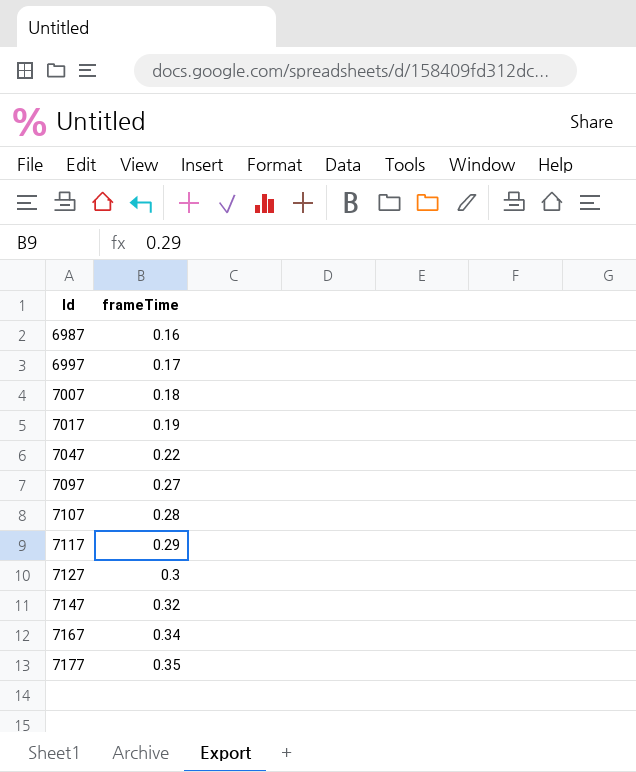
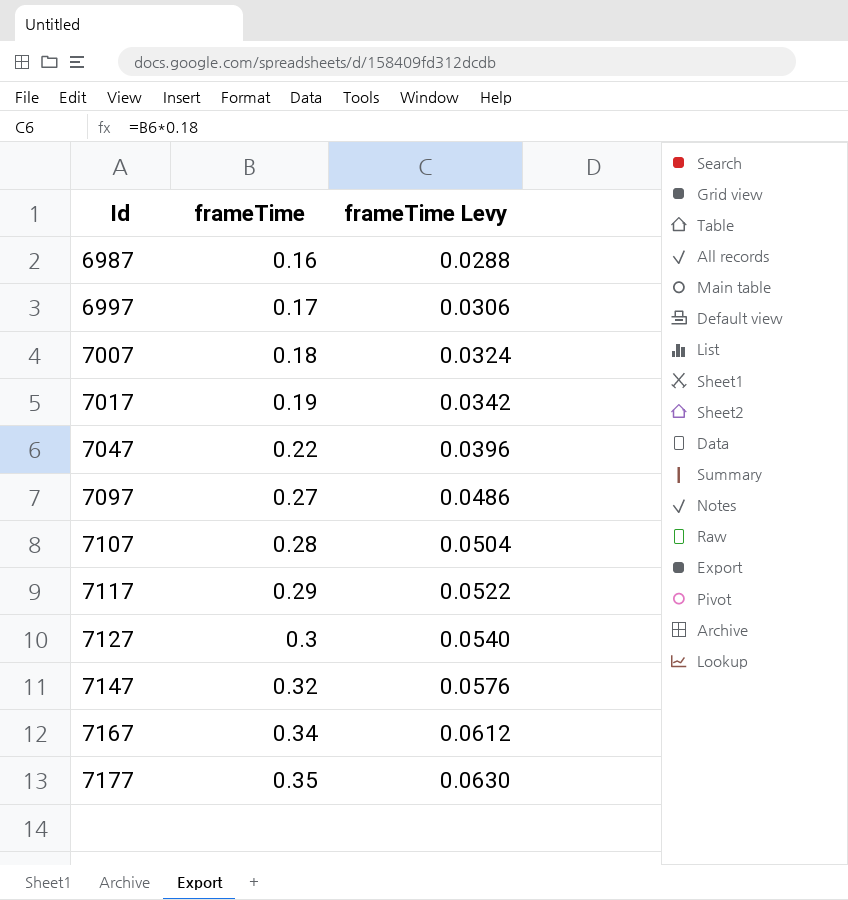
column frameTime Levy | formula: none -> [frameTime] * 0.18

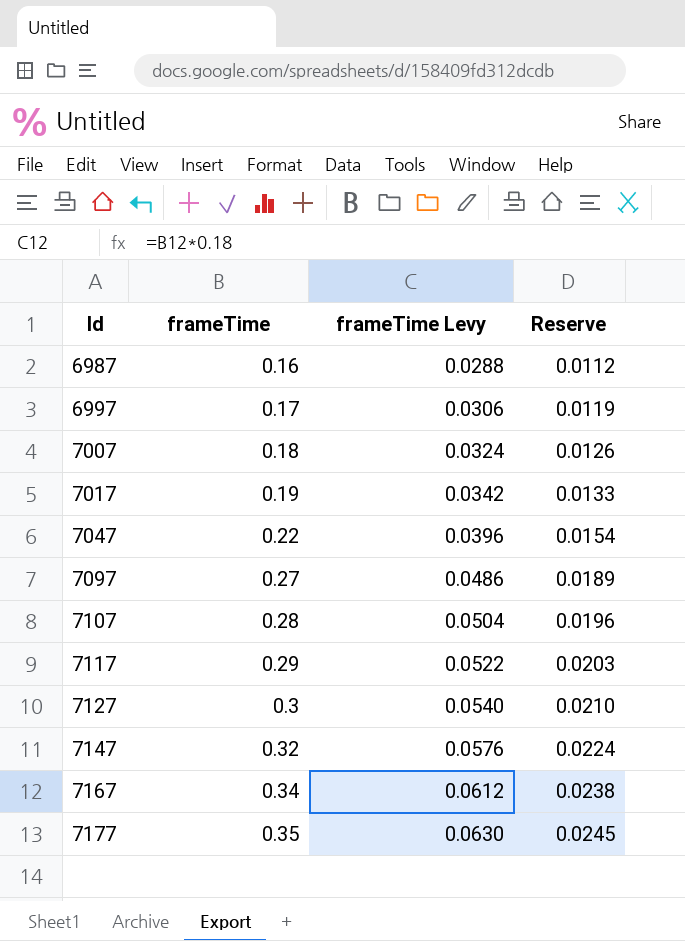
column Reserve | formula: none -> [frameTime] * 0.07

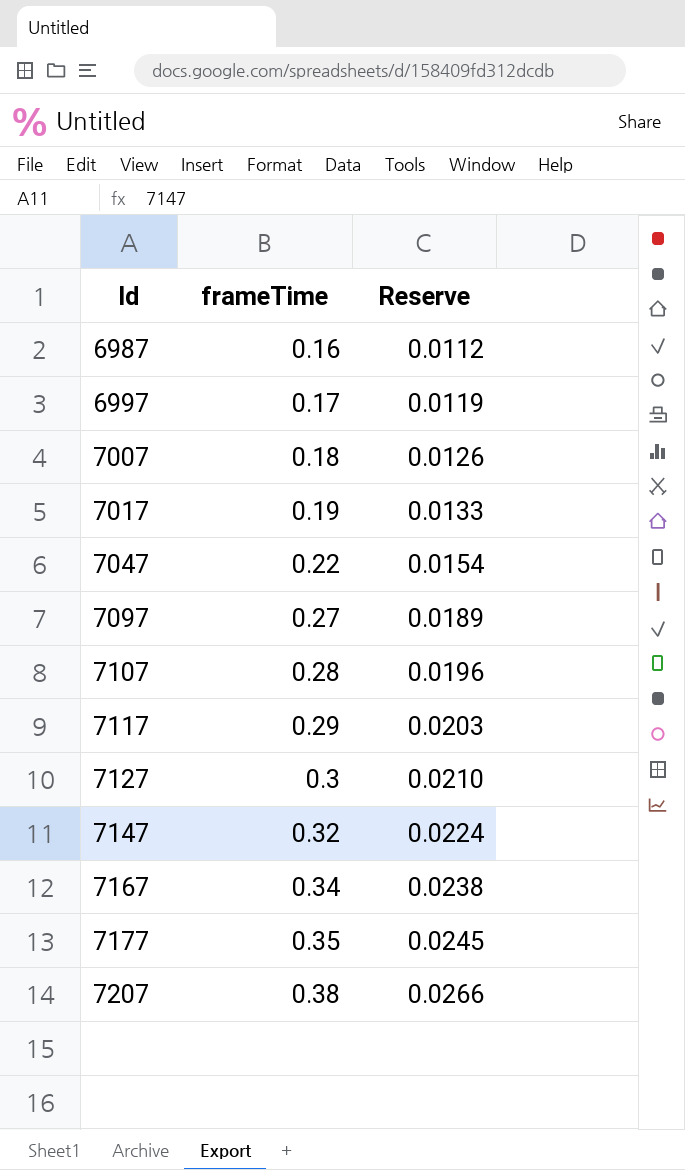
column frameTime Levy | formula: [frameTime] * 0.18 -> none
row 7207: none -> 0.38 | 0.0266

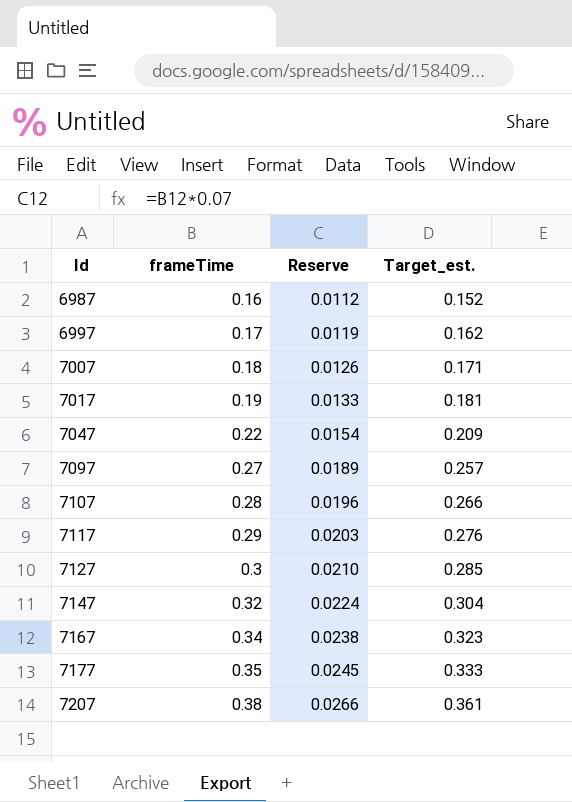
column Target_est. | formula: none -> [frameTime] * 0.95

